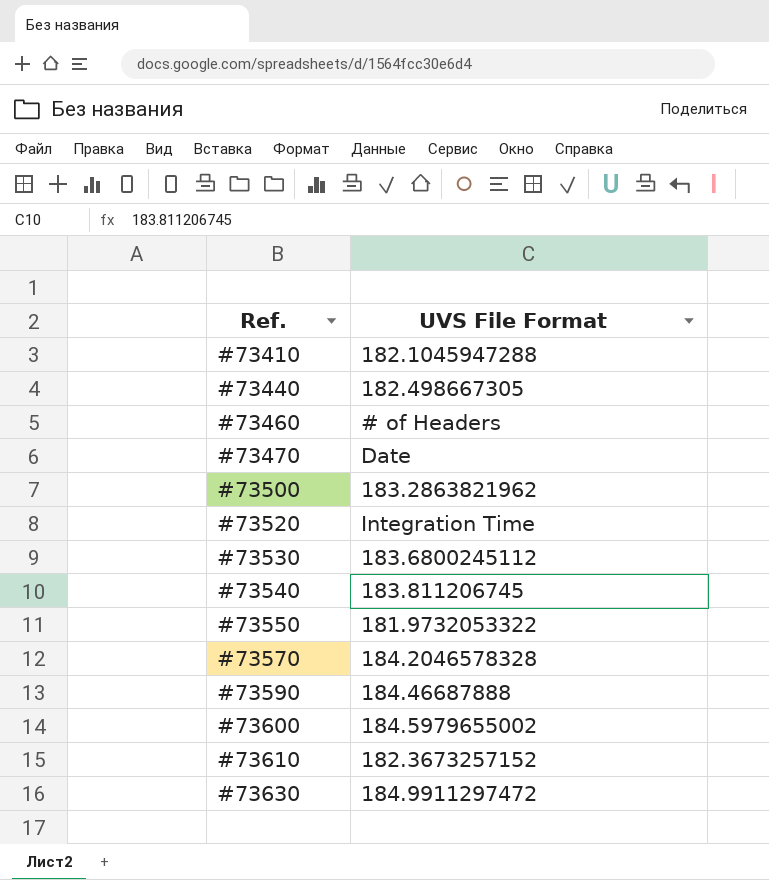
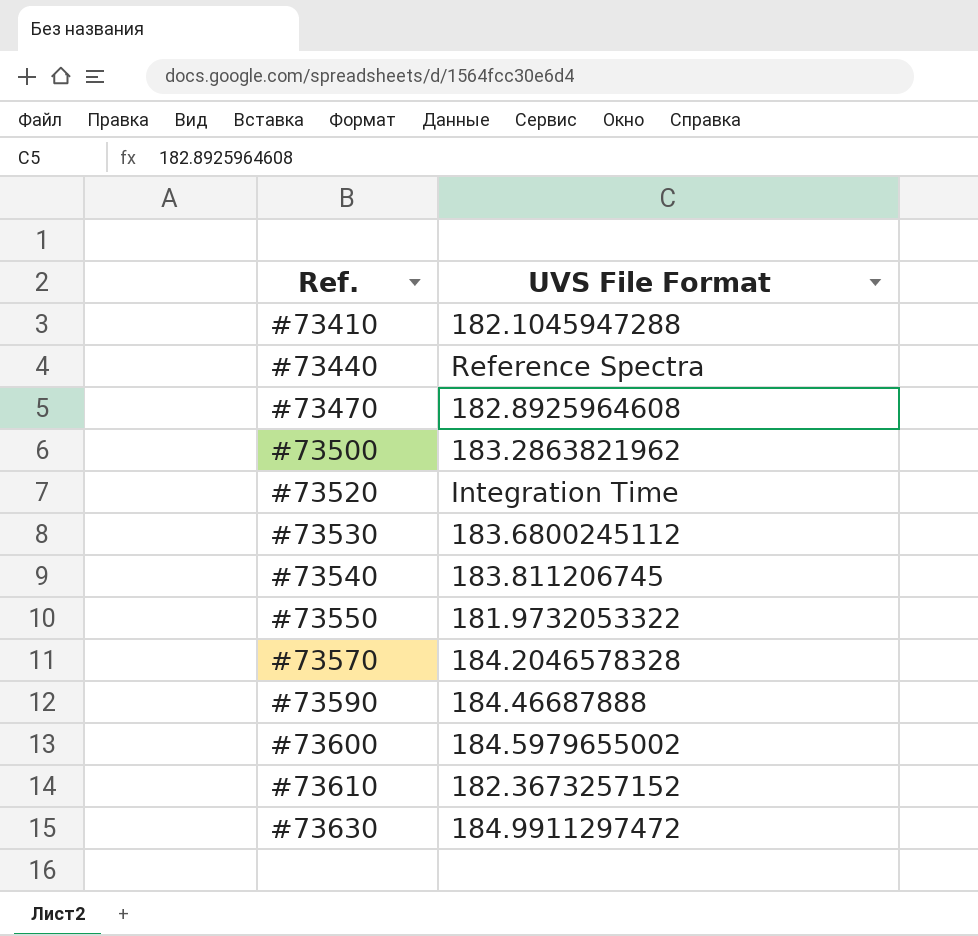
row #73460: # of Headers -> none
#73440 | UVS File Format: 182.498667305 -> Reference Spectra
#73470 | UVS File Format: Date -> 182.8925964608

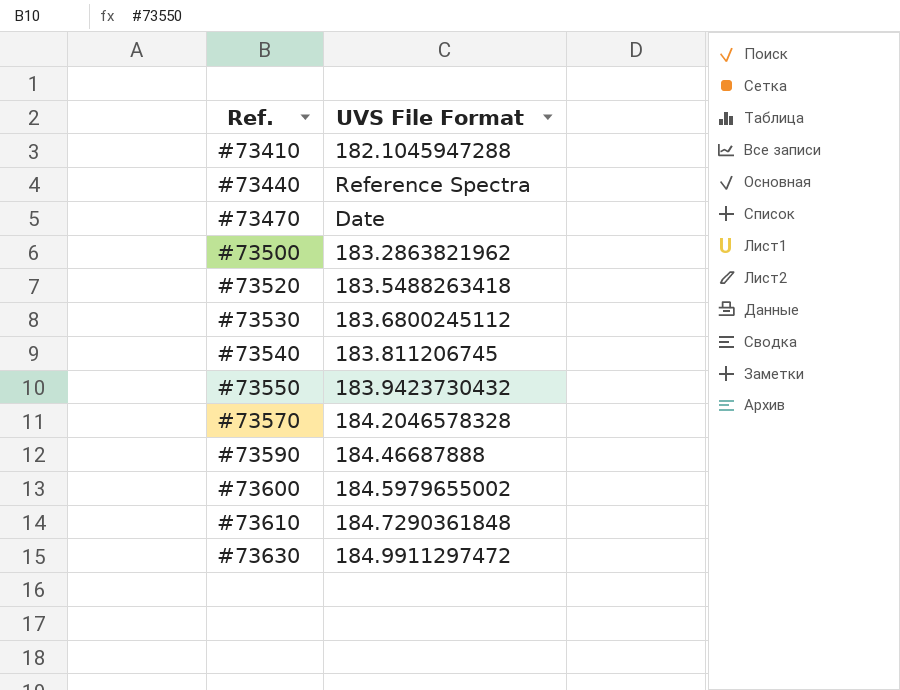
#73470 | UVS File Format: 182.8925964608 -> Date
#73520 | UVS File Format: Integration Time -> 183.5488263418
#73550 | UVS File Format: 181.9732053322 -> 183.9423730432
#73610 | UVS File Format: 182.3673257152 -> 184.7290361848

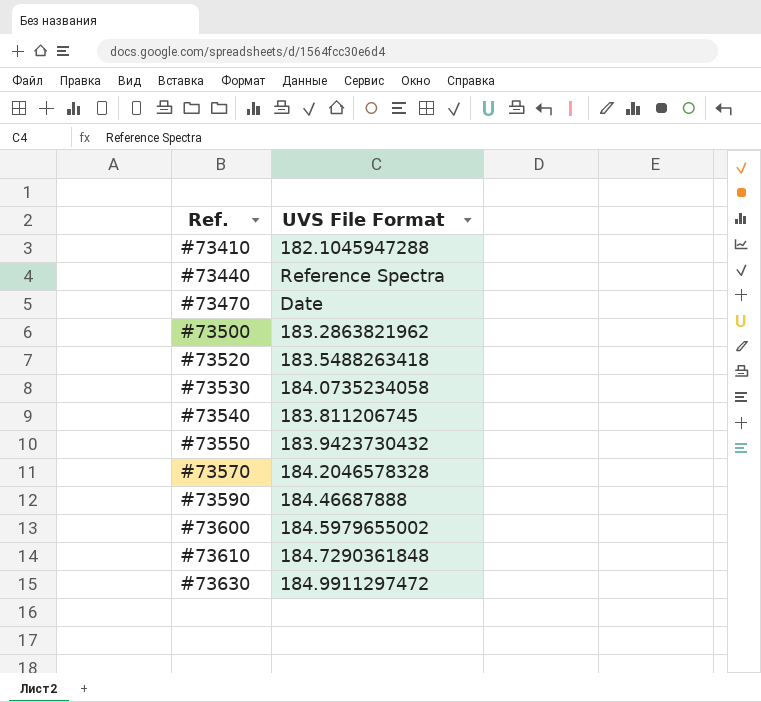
#73530 | UVS File Format: 183.6800245112 -> 184.0735234058

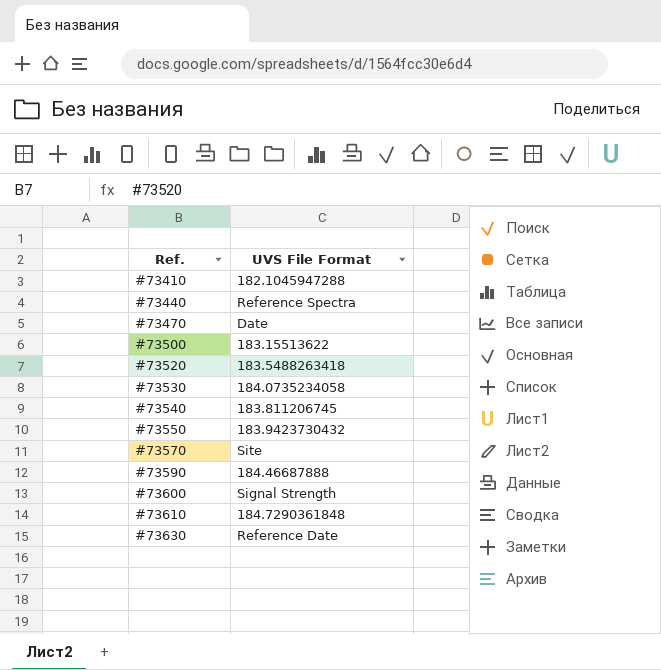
#73500 | UVS File Format: 183.2863821962 -> 183.15513622
#73570 | UVS File Format: 184.2046578328 -> Site
#73600 | UVS File Format: 184.5979655002 -> Signal Strength
#73630 | UVS File Format: 184.9911297472 -> Reference Date

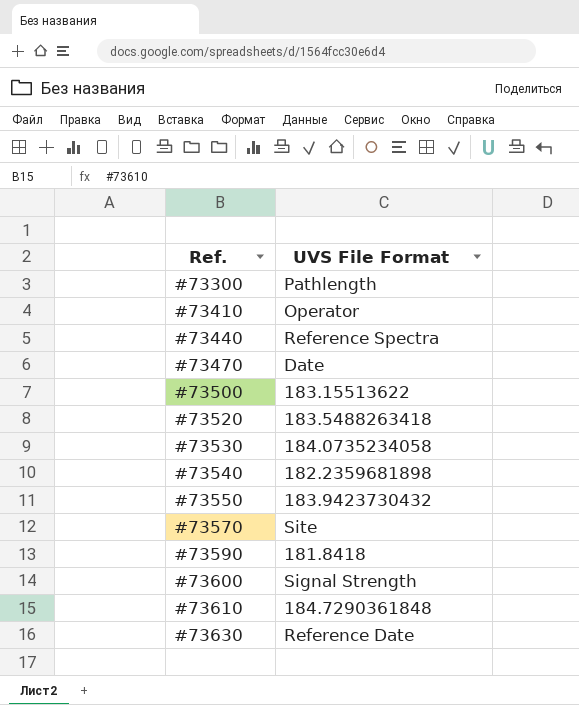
row #73300: none -> Pathlength
#73410 | UVS File Format: 182.1045947288 -> Operator
#73540 | UVS File Format: 183.811206745 -> 182.2359681898
#73590 | UVS File Format: 184.46687888 -> 181.8418

